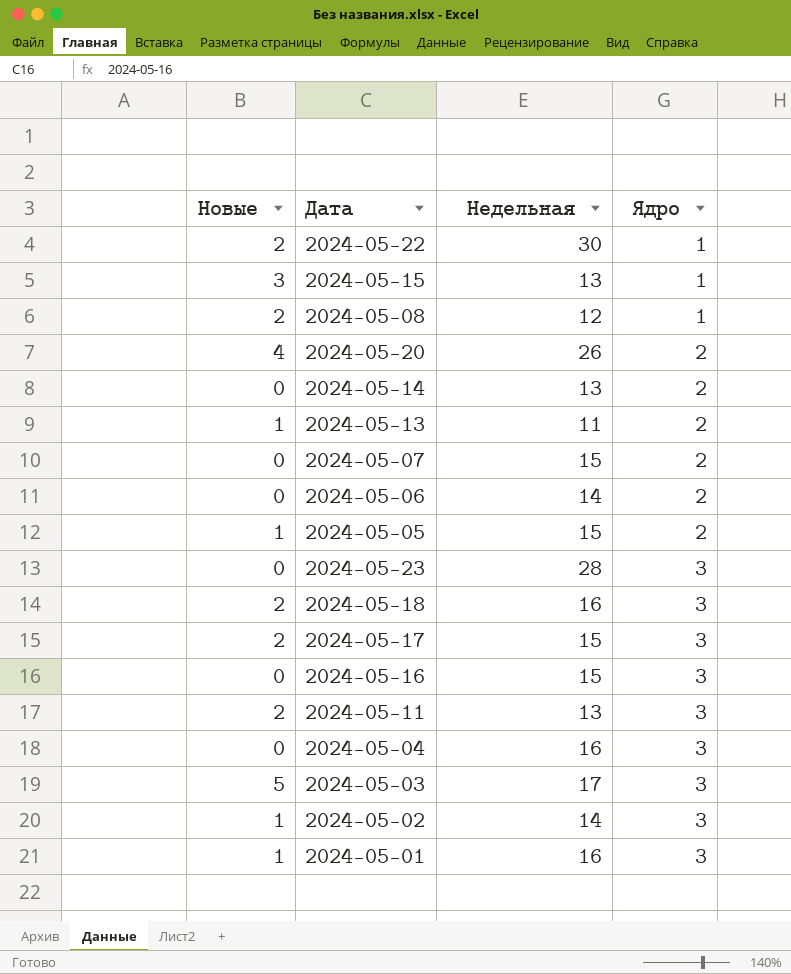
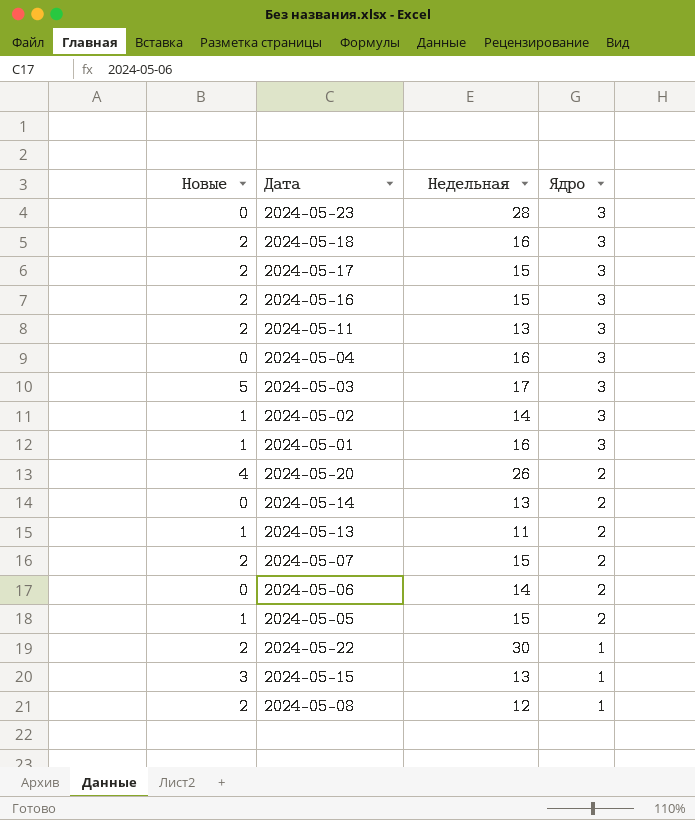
row order: Ядро ascending -> Ядро descending
2024-05-16 | Новые: 0 -> 2
2024-05-07 | Новые: 0 -> 2

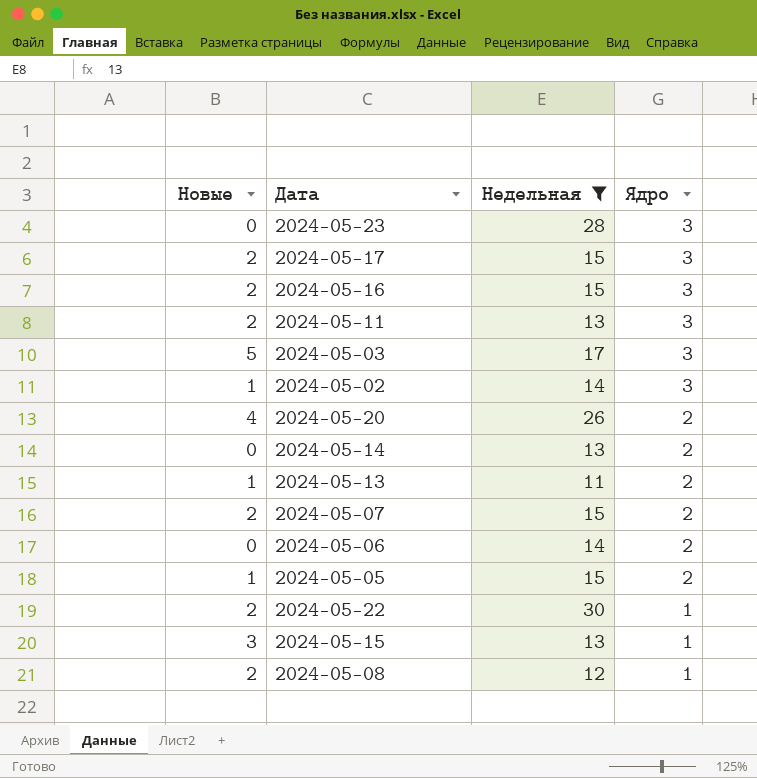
filter: none -> Недельная != 16

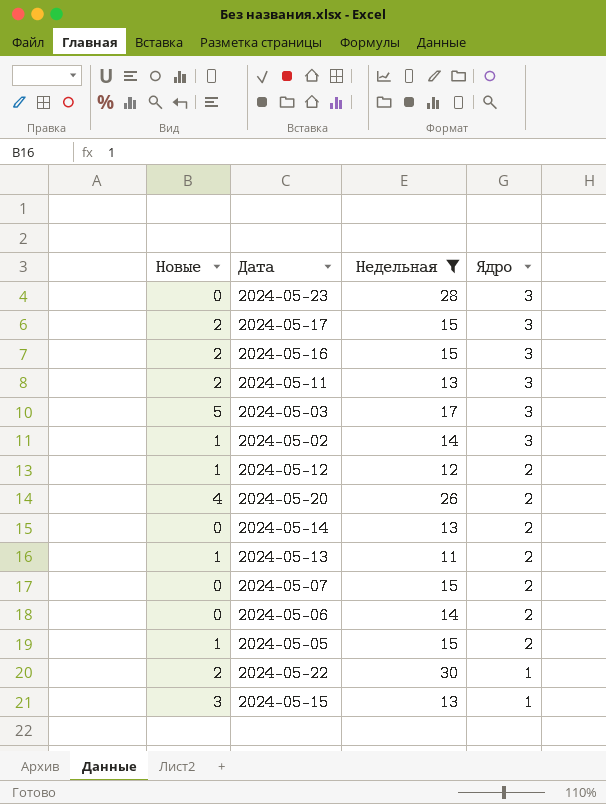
row 2024-05-08: 2 | 12 | 1 -> none
row 2024-05-12: none -> 1 | 12 | 2
2024-05-07 | Новые: 2 -> 0

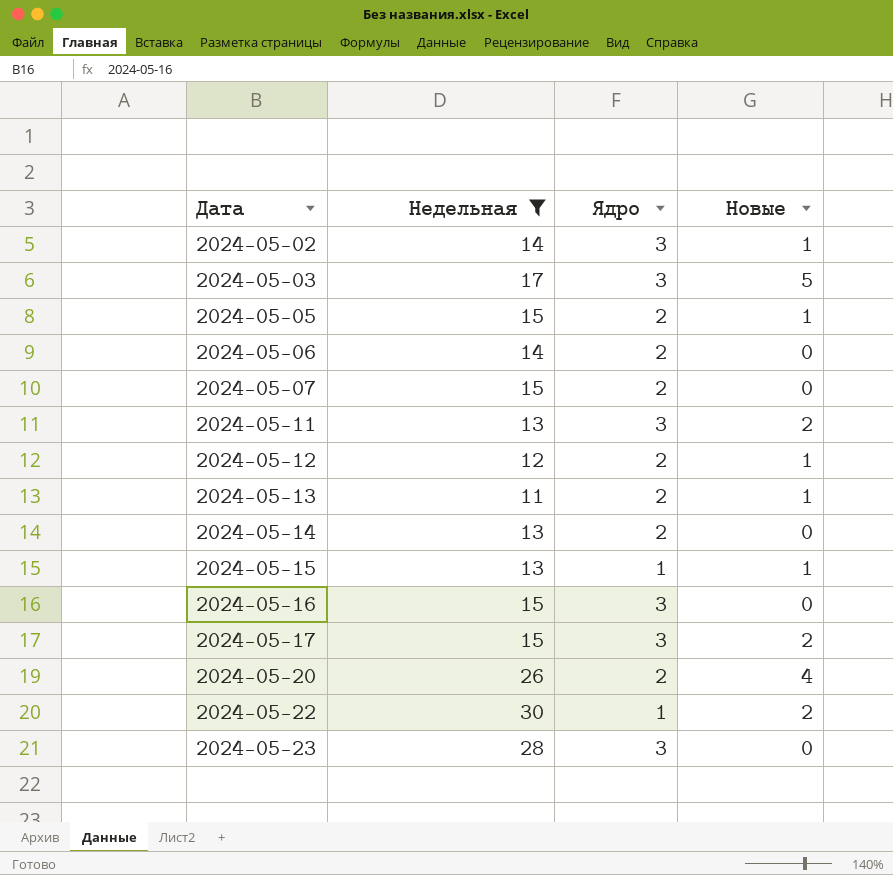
row order: Ядро descending -> Дата ascending
column Новые | position: 1 -> 4
2024-05-15 | Новые: 3 -> 1
2024-05-16 | Новые: 2 -> 0

